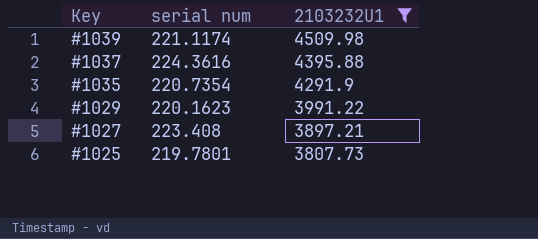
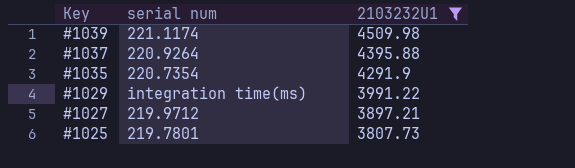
#1037 | serial num: 224.3616 -> 220.9264
#1029 | serial num: 220.1623 -> integration time(ms)
#1027 | serial num: 223.408 -> 219.9712

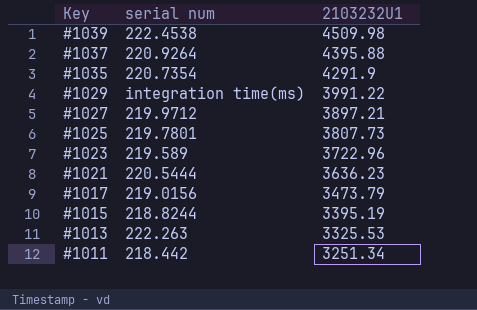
filter: 2103232U1 >= 3807.73 -> none
#1039 | serial num: 221.1174 -> 222.4538

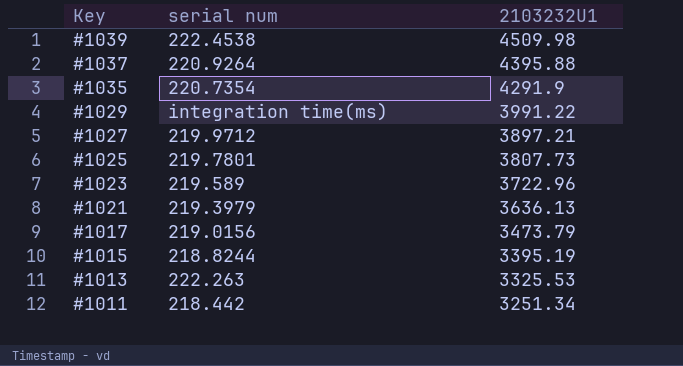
#1021 | serial num: 220.5444 -> 219.3979
#1021 | 2103232U1: 3636.23 -> 3636.13

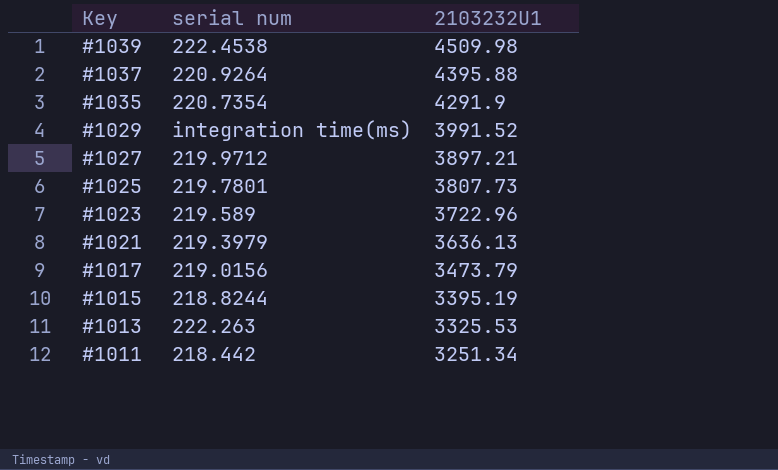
#1029 | 2103232U1: 3991.22 -> 3991.52

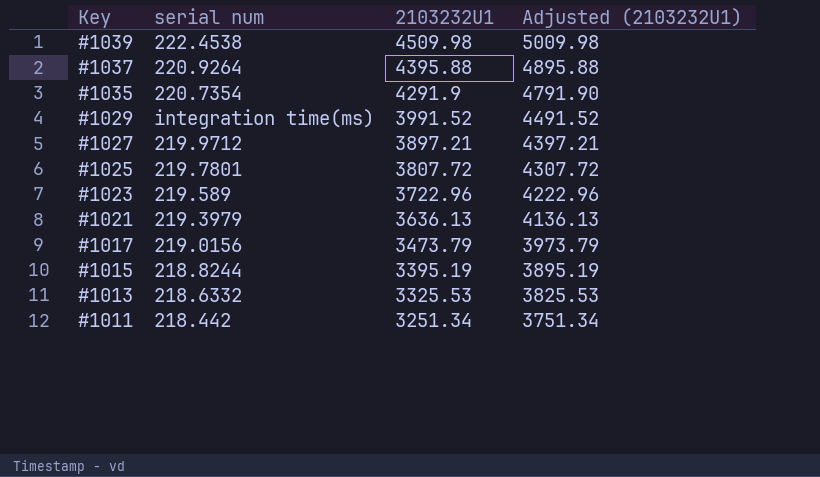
column Adjusted (2103232U1) | formula: none -> [2103232U1] + 500
#1025 | 2103232U1: 3807.73 -> 3807.72
#1013 | serial num: 222.263 -> 218.6332

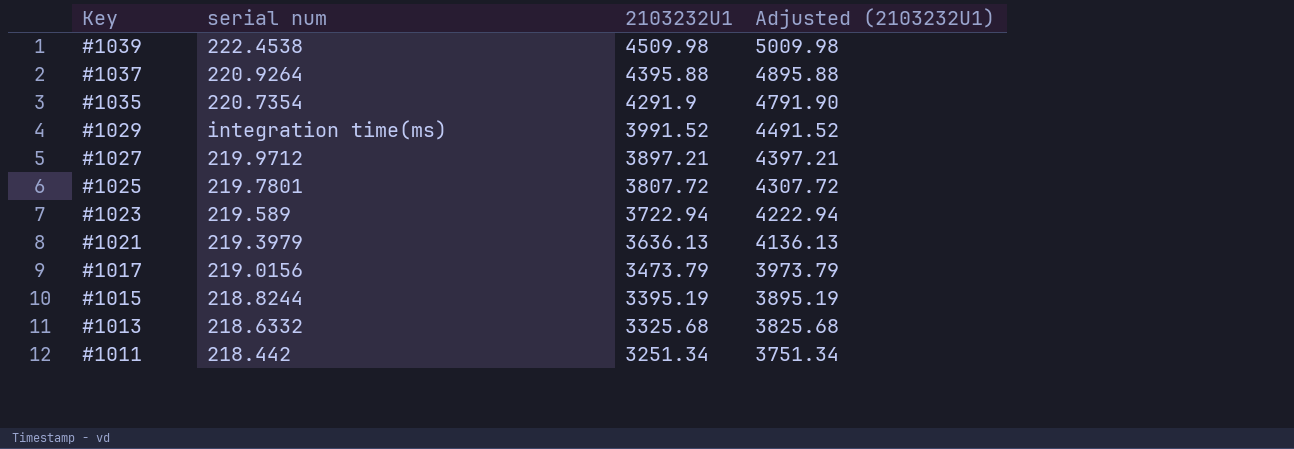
#1023 | 2103232U1: 3722.96 -> 3722.94
#1023 | Adjusted (2103232U1): 4222.96 -> 4222.94
#1013 | 2103232U1: 3325.53 -> 3325.68
#1013 | Adjusted (2103232U1): 3825.53 -> 3825.68

